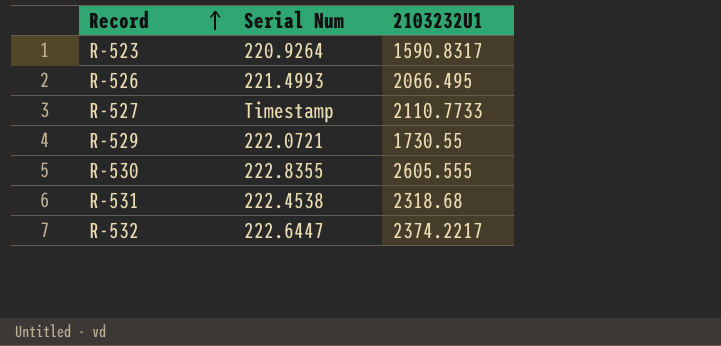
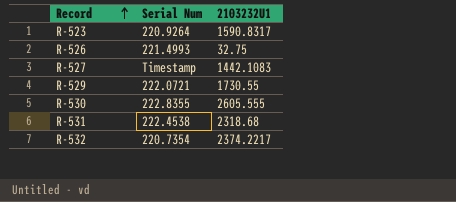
R-526 | 2103232U1: 2066.495 -> 32.75
R-527 | 2103232U1: 2110.7733 -> 1442.1083
R-532 | Serial Num: 222.6447 -> 220.7354

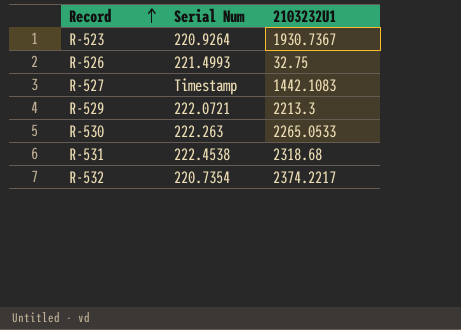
R-523 | 2103232U1: 1590.8317 -> 1930.7367
R-529 | 2103232U1: 1730.55 -> 2213.3
R-530 | Serial Num: 222.8355 -> 222.263
R-530 | 2103232U1: 2605.555 -> 2265.0533

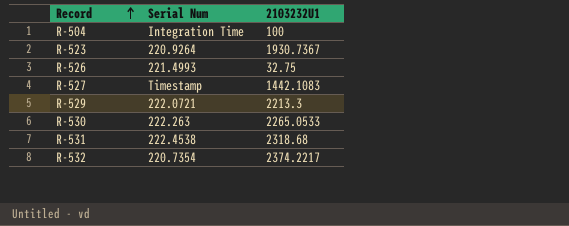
row R-504: none -> Integration Time | 100

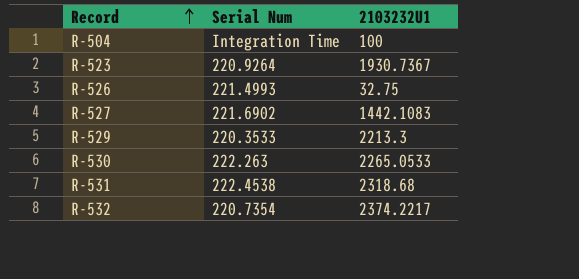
R-527 | Serial Num: Timestamp -> 221.6902
R-529 | Serial Num: 222.0721 -> 220.3533

